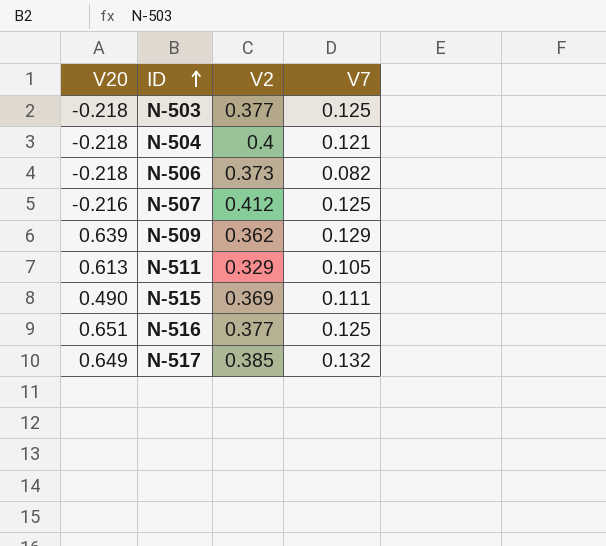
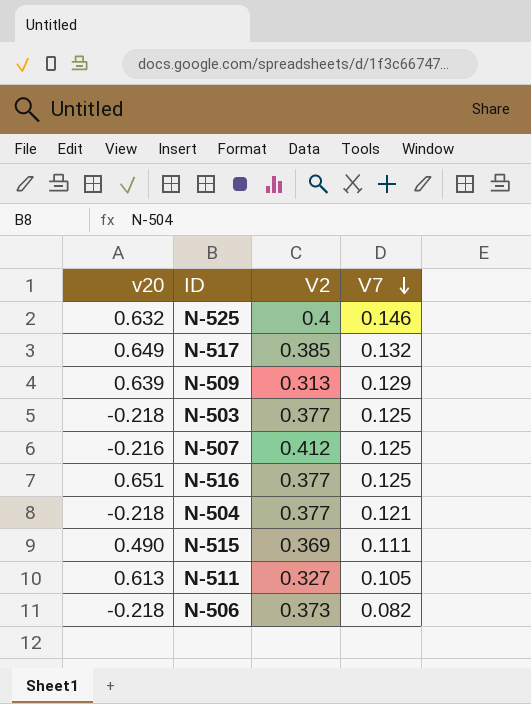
row order: ID ascending -> V7 descending
column name: V20 -> v20
row N-525: none -> 0.632 | 0.4 | 0.146
N-509 | V2: 0.362 -> 0.313
N-504 | V2: 0.4 -> 0.377
N-511 | V2: 0.329 -> 0.327

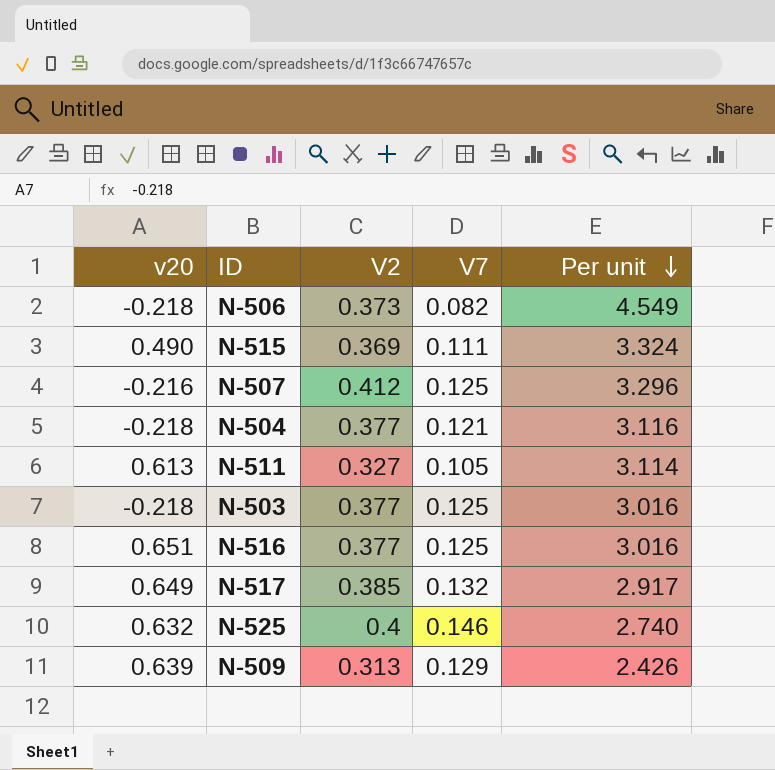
row order: V7 descending -> Per unit descending
column Per unit | formula: none -> [V2] / [V7]

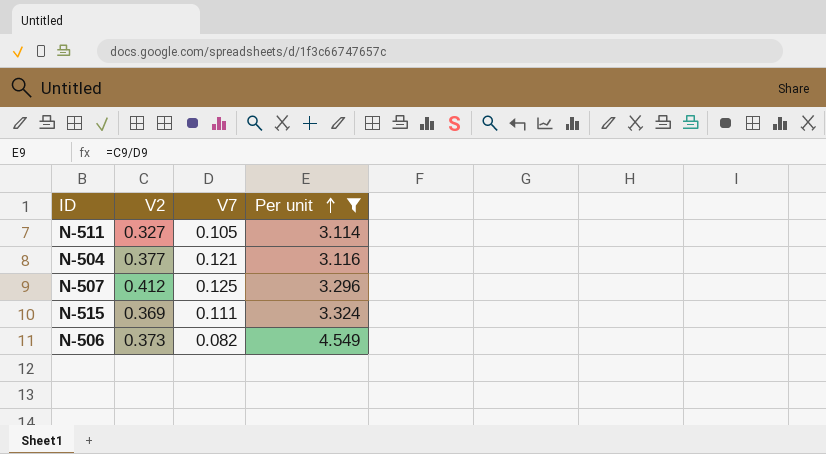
filter: none -> Per unit >= 3.114
row order: Per unit descending -> Per unit ascending
column v20 | position: 1 -> none

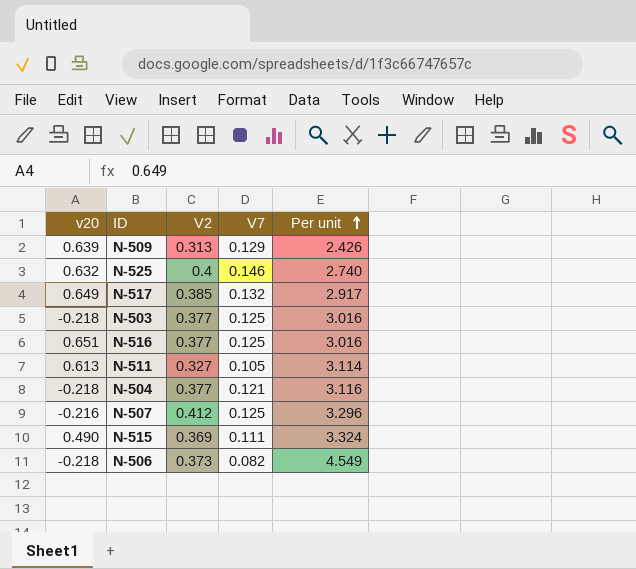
filter: Per unit >= 3.114 -> none
column v20 | position: none -> 1

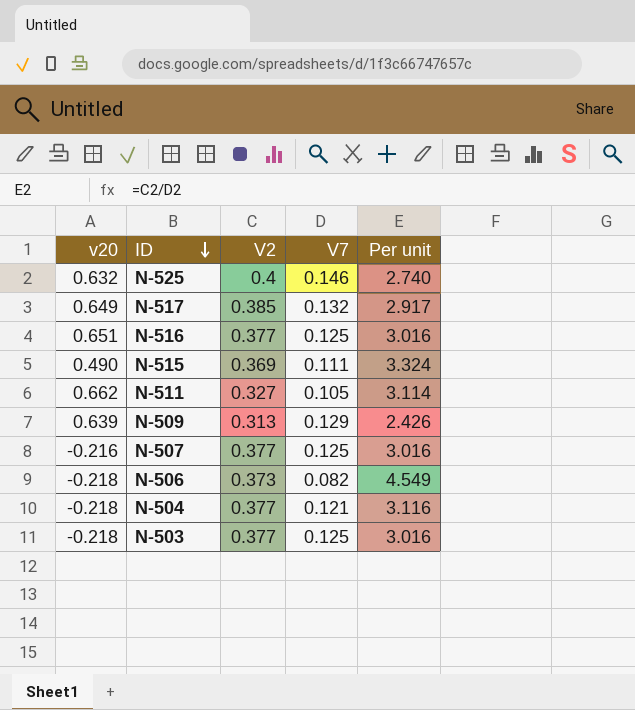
row order: Per unit ascending -> ID descending
N-511 | v20: 0.613 -> 0.662
N-507 | V2: 0.412 -> 0.377
N-507 | Per unit: 3.296 -> 3.016

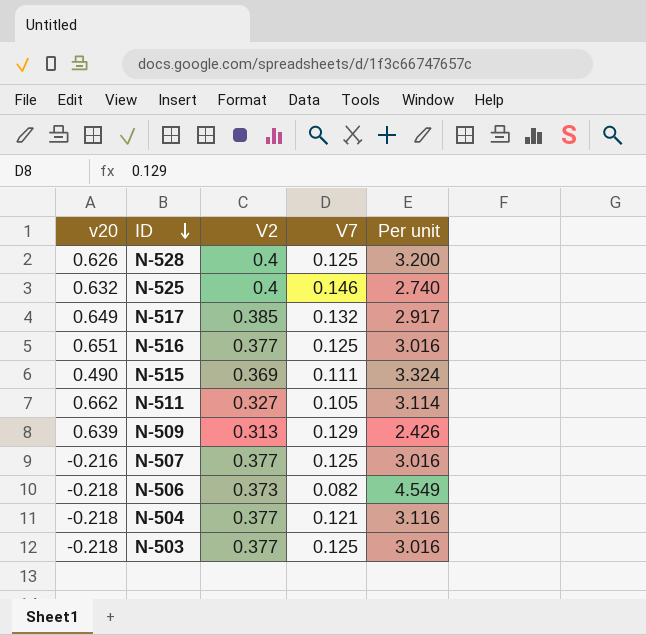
row N-528: none -> 0.626 | 0.4 | 0.125 | 3.200

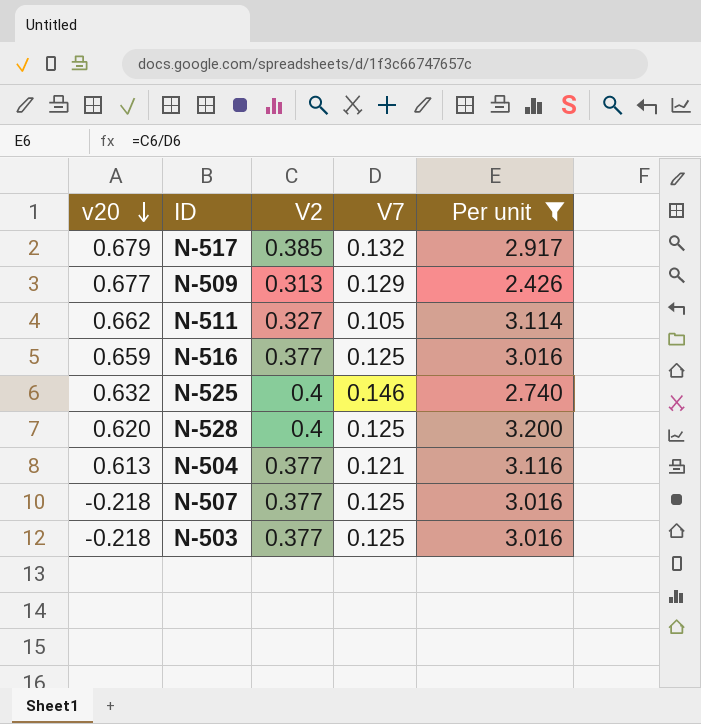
filter: none -> Per unit <= 3.200
row order: ID descending -> v20 descending
N-517 | v20: 0.649 -> 0.679
N-509 | v20: 0.639 -> 0.677
N-516 | v20: 0.651 -> 0.659
N-528 | v20: 0.626 -> 0.620
N-504 | v20: -0.218 -> 0.613
N-507 | v20: -0.216 -> -0.218

